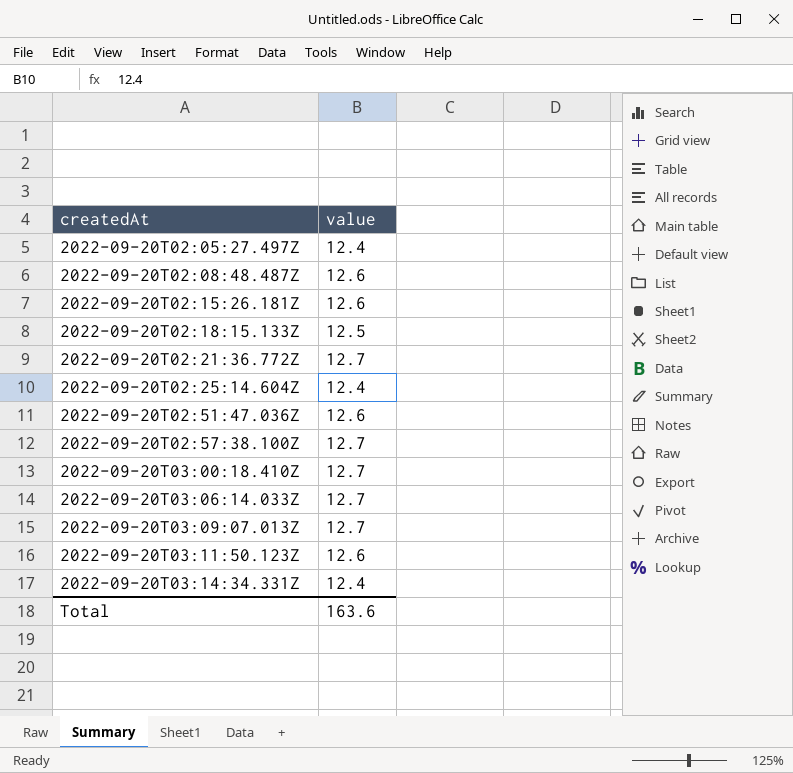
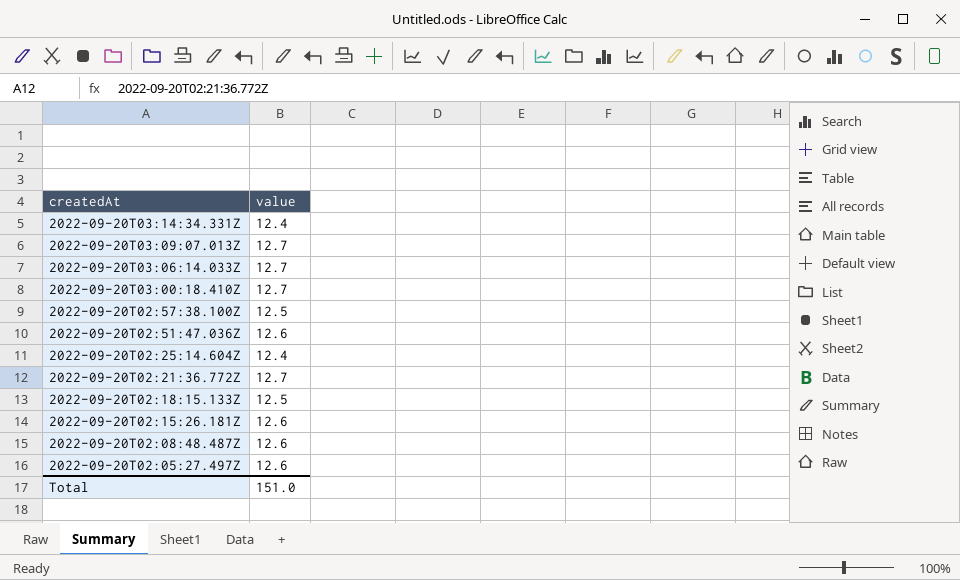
row order: createdAt ascending -> createdAt descending
row 2022-09-20T03:11:50.123Z: 12.6 -> none
2022-09-20T02:57:38.100Z | value: 12.7 -> 12.5
2022-09-20T02:05:27.497Z | value: 12.4 -> 12.6
Total | value: 163.6 -> 151.0

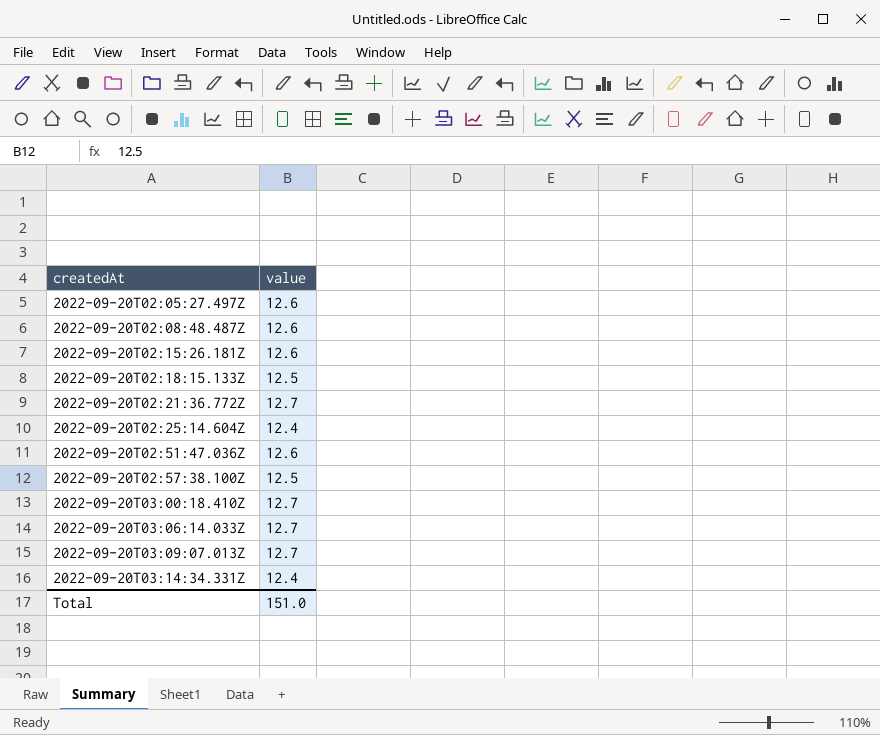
row order: createdAt descending -> createdAt ascending

